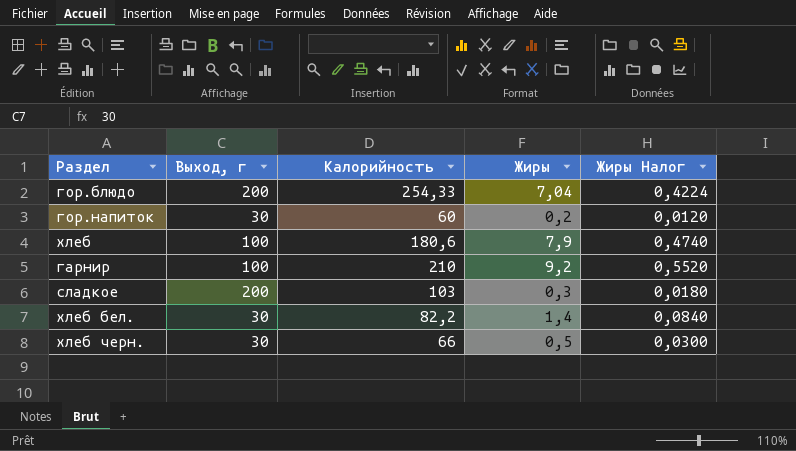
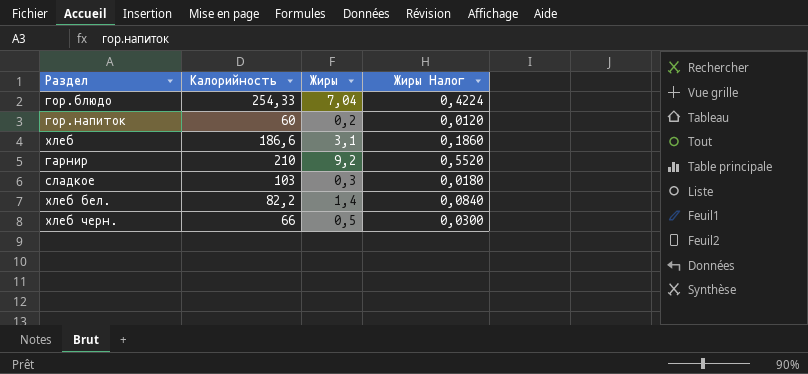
column Выход, г | position: 2 -> none
хлеб | Калорийность: 180,6 -> 186,6
хлеб | Жиры: 7,9 -> 3,1
хлеб | Жиры Налог: 0,4740 -> 0,1860

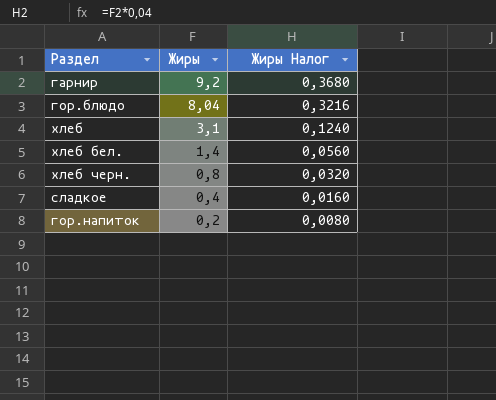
row order: none -> Жиры descending
column Калорийность | position: 2 -> none
column Жиры Налог | formula: [Жиры] * 0,06 -> [Жиры] * 0,04
гор.блюдо | Жиры: 7,04 -> 8,04
хлеб черн. | Жиры: 0,5 -> 0,8
сладкое | Жиры: 0,3 -> 0,4

